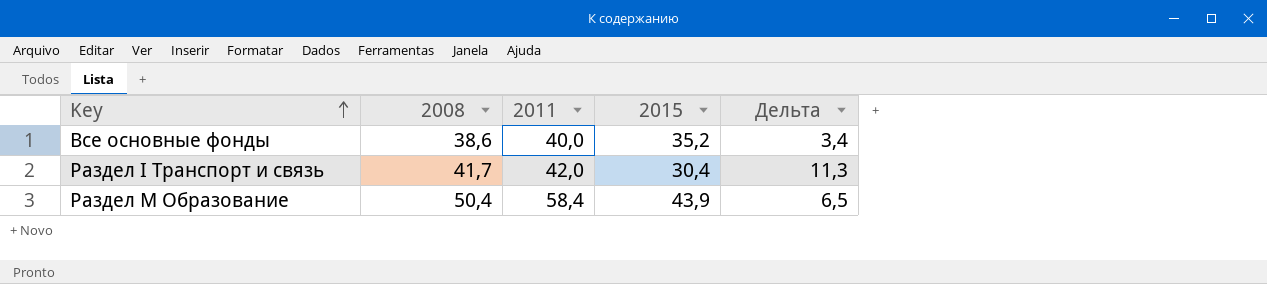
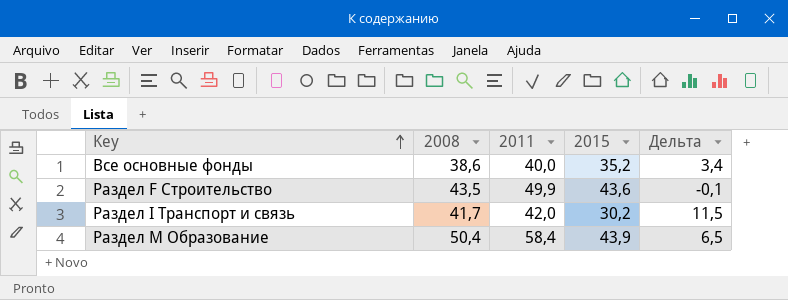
row Раздел F Строительство: none -> 43,5 | 49,9 | 43,6 | -0,1
Раздел I Транспорт и связь | 2015: 30,4 -> 30,2
Раздел I Транспорт и связь | Дельта: 11,3 -> 11,5

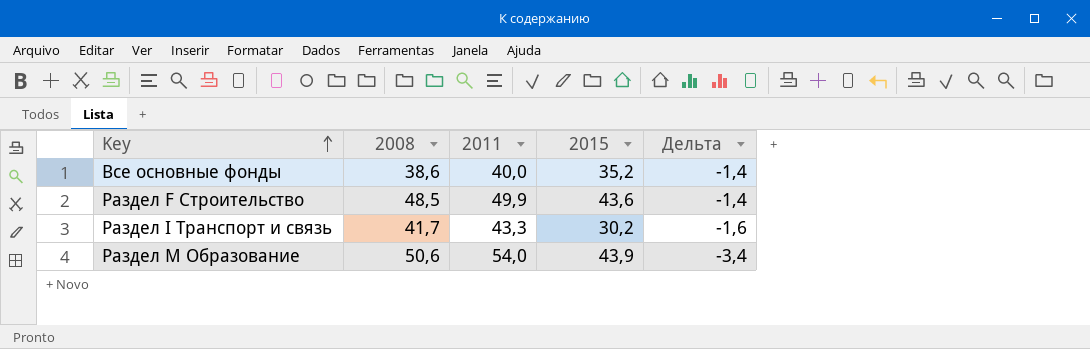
column Дельта | formula: [2008] - [2015] -> [2008] - [2011]
Раздел F Строительство | 2008: 43,5 -> 48,5
Раздел I Транспорт и связь | 2011: 42,0 -> 43,3
Раздел M Образование | 2008: 50,4 -> 50,6
Раздел M Образование | 2011: 58,4 -> 54,0

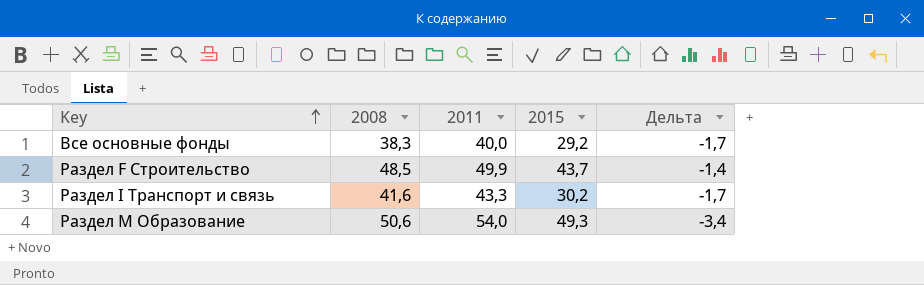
Все основные фонды | 2008: 38,6 -> 38,3
Все основные фонды | 2015: 35,2 -> 29,2
Все основные фонды | Дельта: -1,4 -> -1,7
Раздел F Строительство | 2015: 43,6 -> 43,7
Раздел I Транспорт и связь | 2008: 41,7 -> 41,6
Раздел I Транспорт и связь | Дельта: -1,6 -> -1,7
Раздел M Образование | 2015: 43,9 -> 49,3

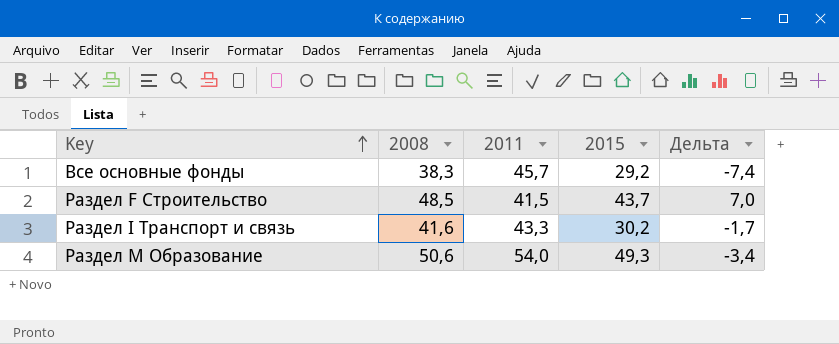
Все основные фонды | 2011: 40,0 -> 45,7
Все основные фонды | Дельта: -1,7 -> -7,4
Раздел F Строительство | 2011: 49,9 -> 41,5
Раздел F Строительство | Дельта: -1,4 -> 7,0

